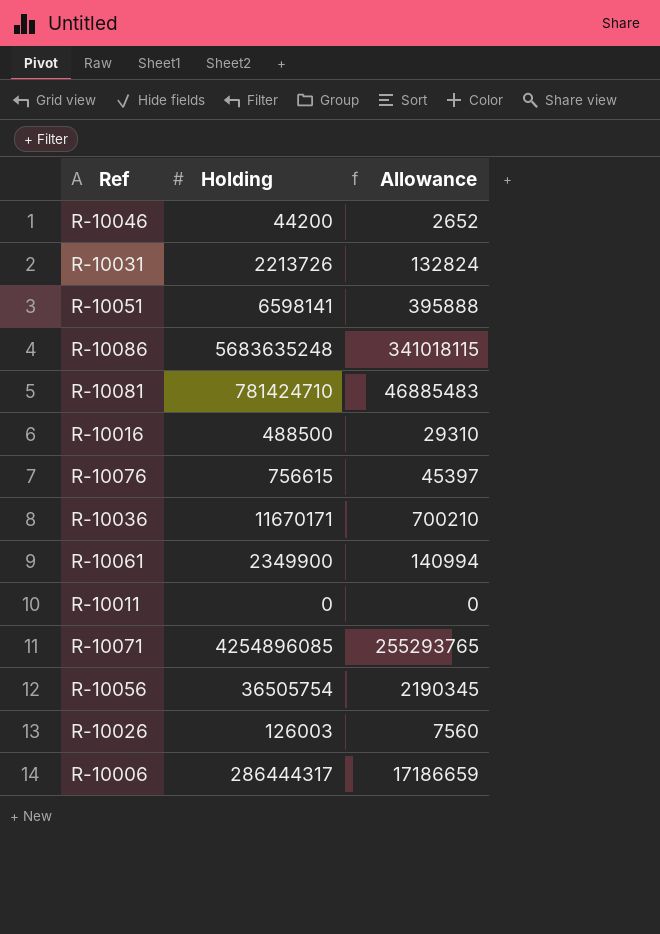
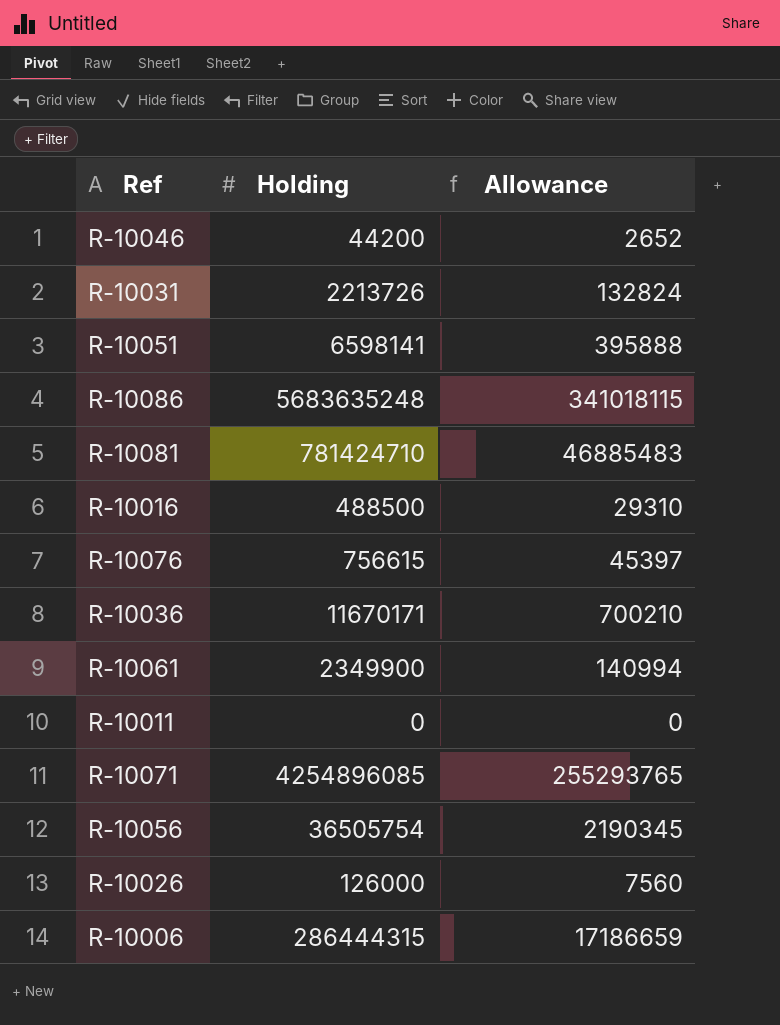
R-10026 | Holding: 126003 -> 126000
R-10006 | Holding: 286444317 -> 286444315

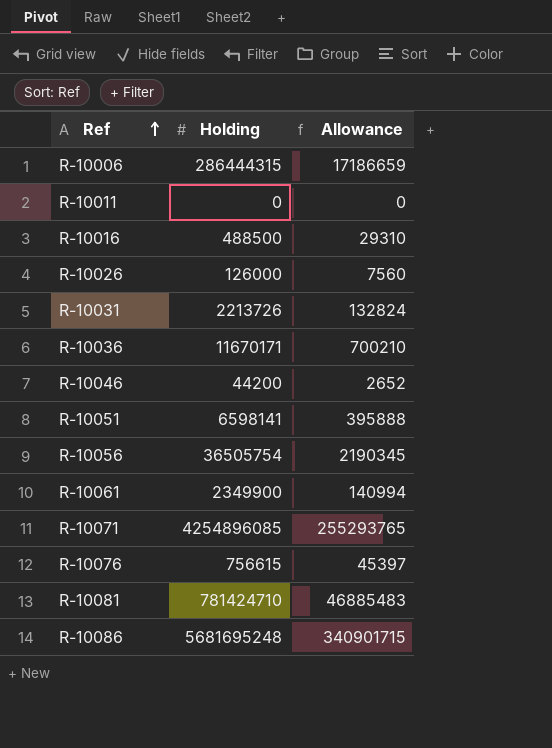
row order: none -> Ref ascending
R-10086 | Holding: 5683635248 -> 5681695248
R-10086 | Allowance: 341018115 -> 340901715

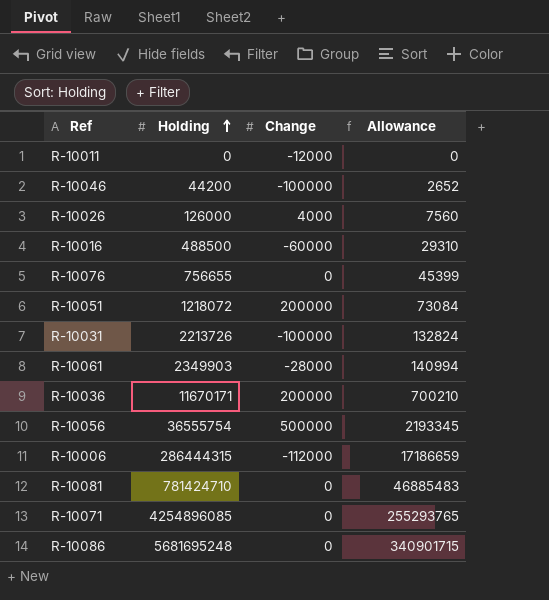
row order: Ref ascending -> Holding ascending
column Change | position: none -> 3
R-10076 | Holding: 756615 -> 756655
R-10076 | Allowance: 45397 -> 45399
R-10051 | Holding: 6598141 -> 1218072
R-10051 | Allowance: 395888 -> 73084
R-10061 | Holding: 2349900 -> 2349903
R-10056 | Holding: 36505754 -> 36555754
R-10056 | Allowance: 2190345 -> 2193345

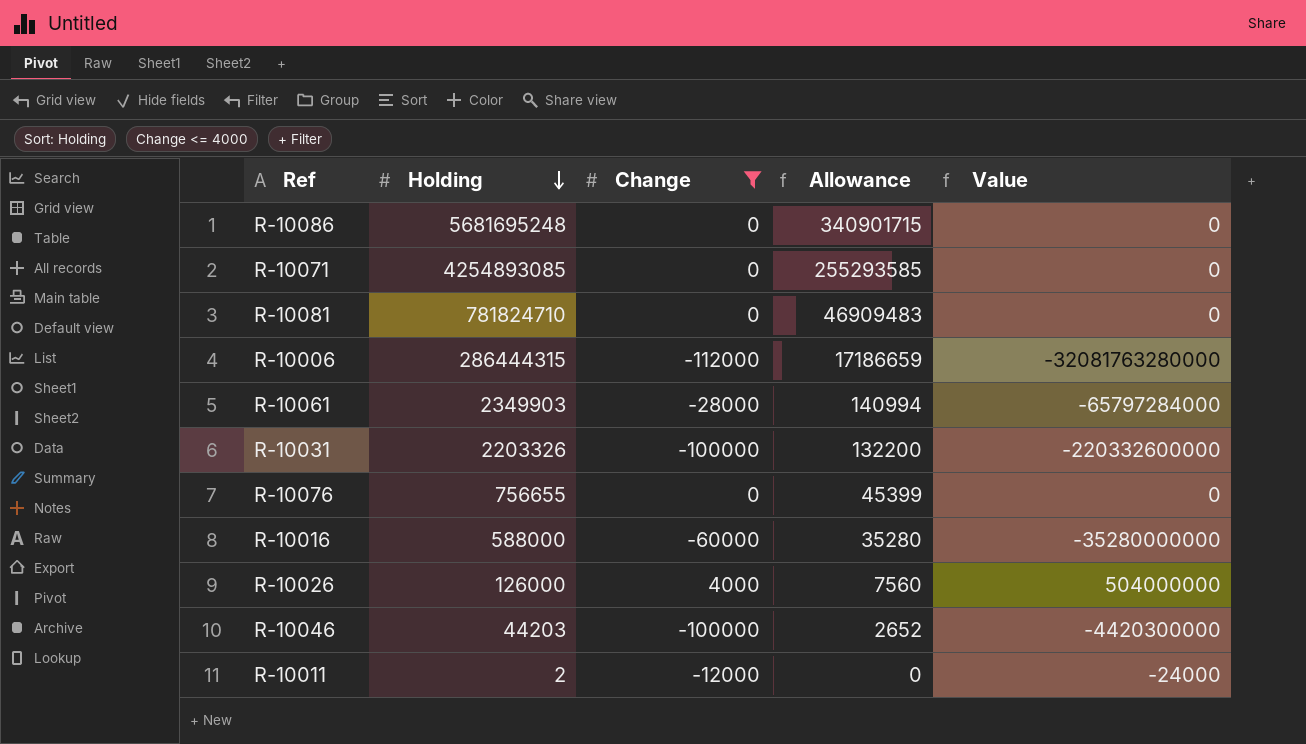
filter: none -> Change <= 4000
row order: Holding ascending -> Holding descending
column Value | formula: none -> [Holding] * [Change]
R-10071 | Holding: 4254896085 -> 4254893085
R-10071 | Allowance: 255293765 -> 255293585
R-10081 | Holding: 781424710 -> 781824710
R-10081 | Allowance: 46885483 -> 46909483
R-10031 | Holding: 2213726 -> 2203326
R-10031 | Allowance: 132824 -> 132200
R-10016 | Holding: 488500 -> 588000
R-10016 | Allowance: 29310 -> 35280
R-10046 | Holding: 44200 -> 44203
R-10011 | Holding: 0 -> 2

